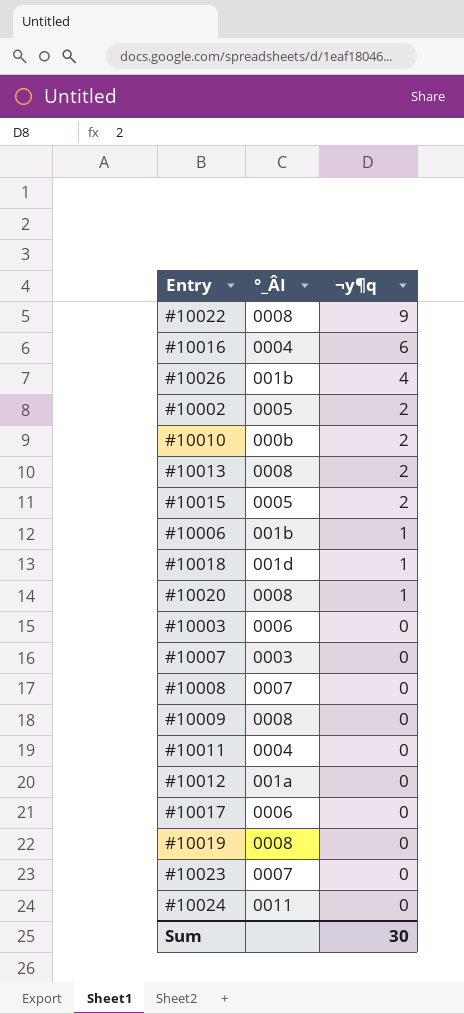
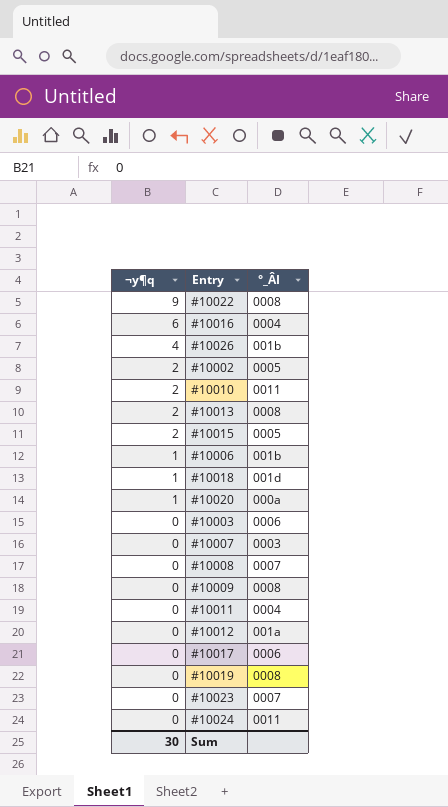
column ¬y¶q | position: 3 -> 1
#10010 | °_ÂI: 000b -> 0011
#10020 | °_ÂI: 0008 -> 000a

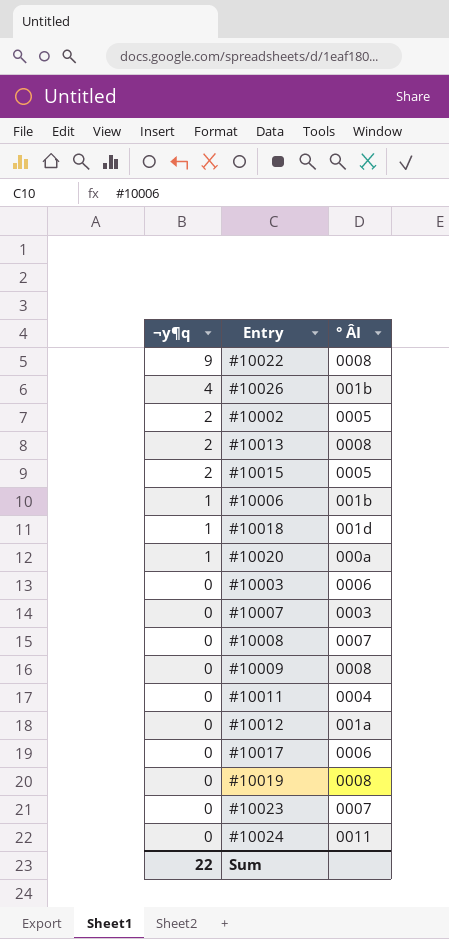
column name: °_ÂI -> ° ÂI
row #10016: 6 | 0004 -> none
row #10010: 2 | 0011 -> none
Sum | ¬y¶q: 30 -> 22

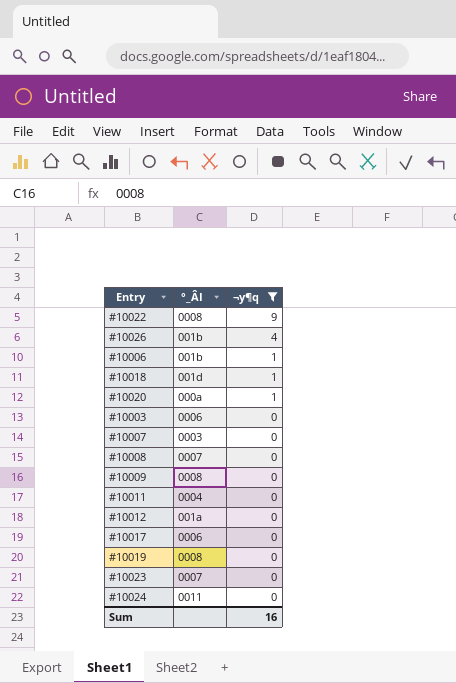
filter: none -> ¬y¶q != 2
column name: ° ÂI -> °_ÂI
column ¬y¶q | position: 1 -> 3
Sum | ¬y¶q: 22 -> 16

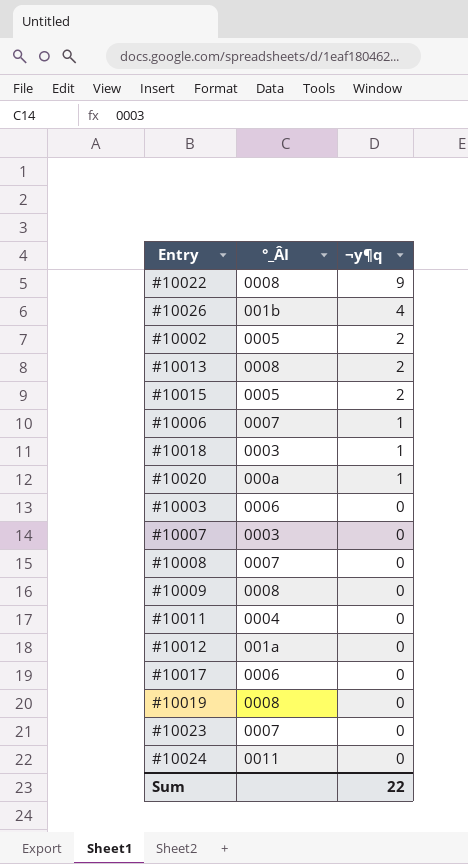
filter: ¬y¶q != 2 -> none
#10006 | °_ÂI: 001b -> 0007
#10018 | °_ÂI: 001d -> 0003
Sum | ¬y¶q: 16 -> 22

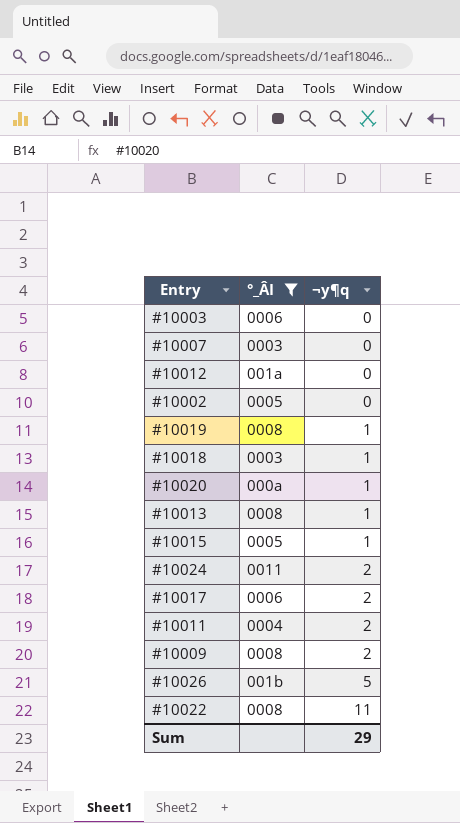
filter: none -> °_ÂI != 0007
row order: ¬y¶q descending -> ¬y¶q ascending
#10002 | ¬y¶q: 2 -> 0
#10019 | ¬y¶q: 0 -> 1
#10013 | ¬y¶q: 2 -> 1
#10015 | ¬y¶q: 2 -> 1
#10024 | ¬y¶q: 0 -> 2
#10017 | ¬y¶q: 0 -> 2
#10011 | ¬y¶q: 0 -> 2
#10009 | ¬y¶q: 0 -> 2
#10026 | ¬y¶q: 4 -> 5
#10022 | ¬y¶q: 9 -> 11
Sum | ¬y¶q: 22 -> 29

